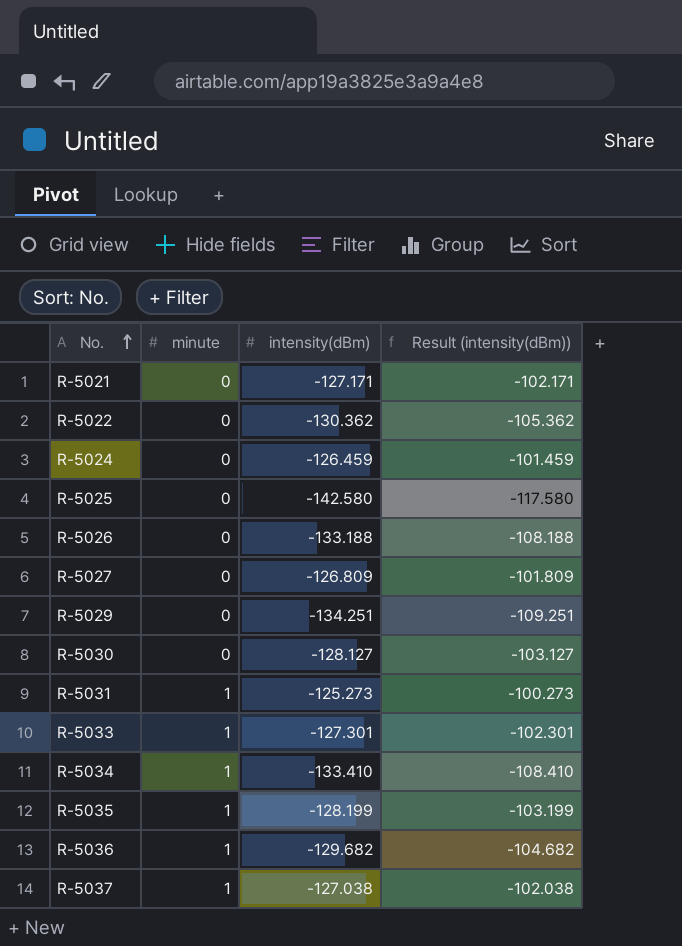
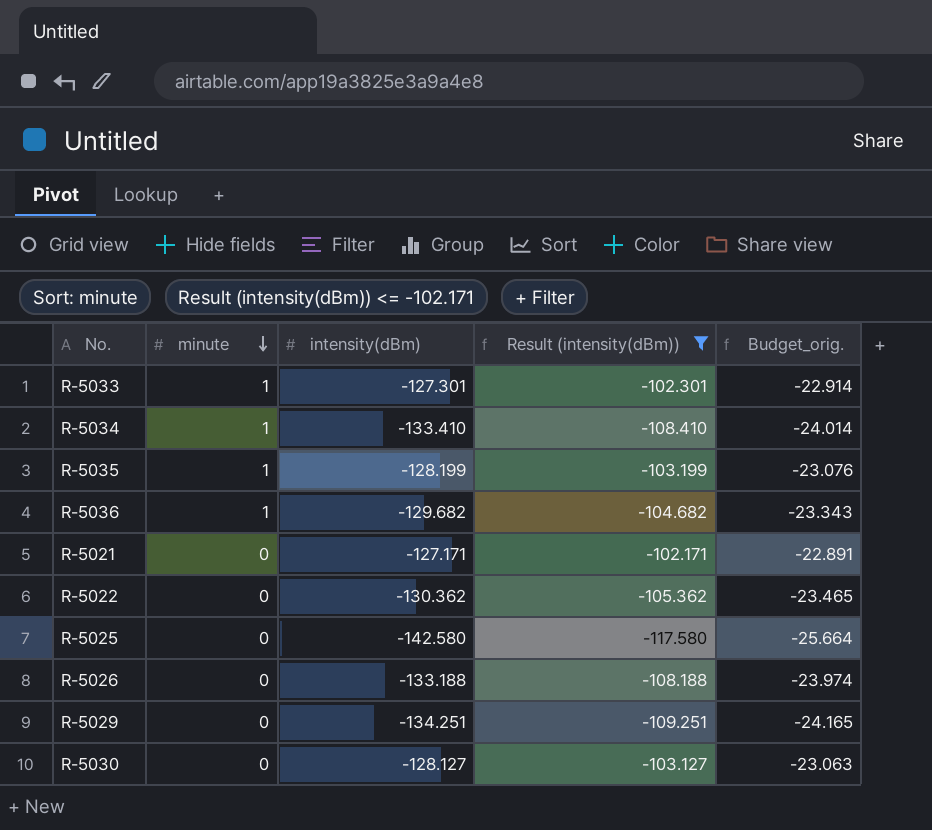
filter: none -> Result (intensity(dBm)) <= -102.171
row order: No. ascending -> minute descending
column Budget_orig. | formula: none -> [intensity(dBm)] * 0.18

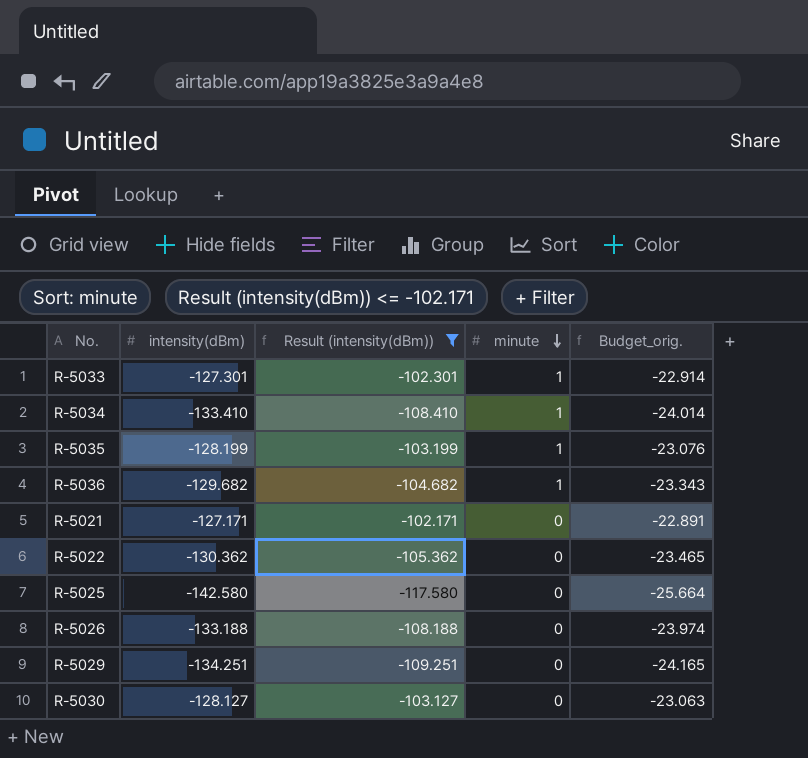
column minute | position: 2 -> 4

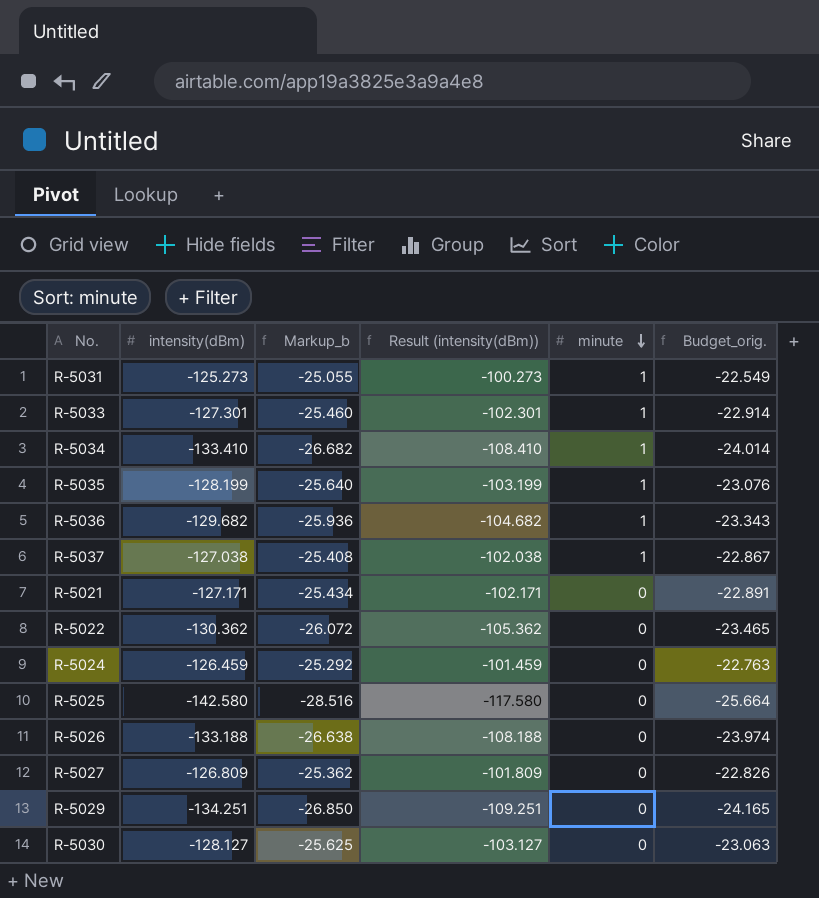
filter: Result (intensity(dBm)) <= -102.171 -> none
column Markup_b | formula: none -> [intensity(dBm)] * 0.2

